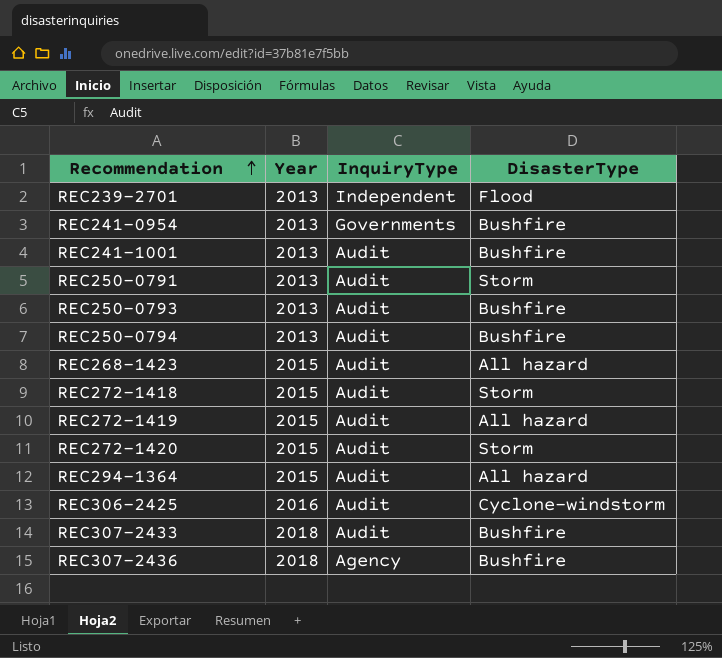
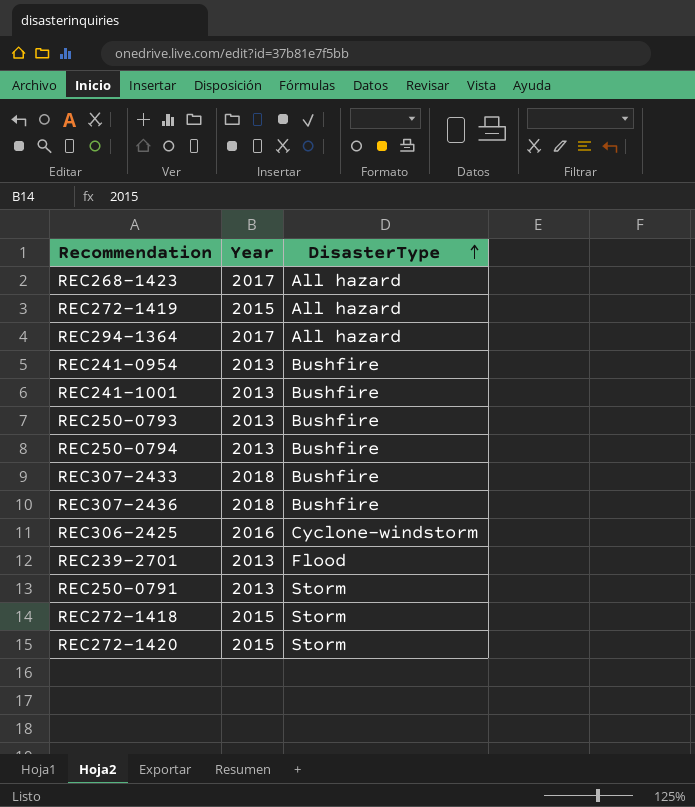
row order: Recommendation ascending -> DisasterType ascending
column InquiryType | position: 3 -> none
REC268-1423 | Year: 2015 -> 2017
REC294-1364 | Year: 2015 -> 2017

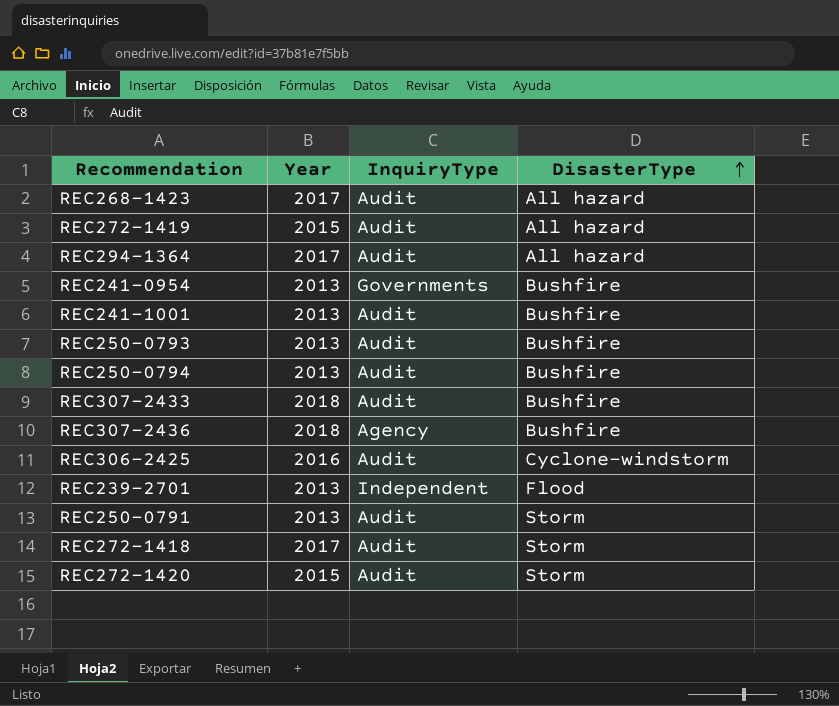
column InquiryType | position: none -> 3
REC272-1418 | Year: 2015 -> 2017

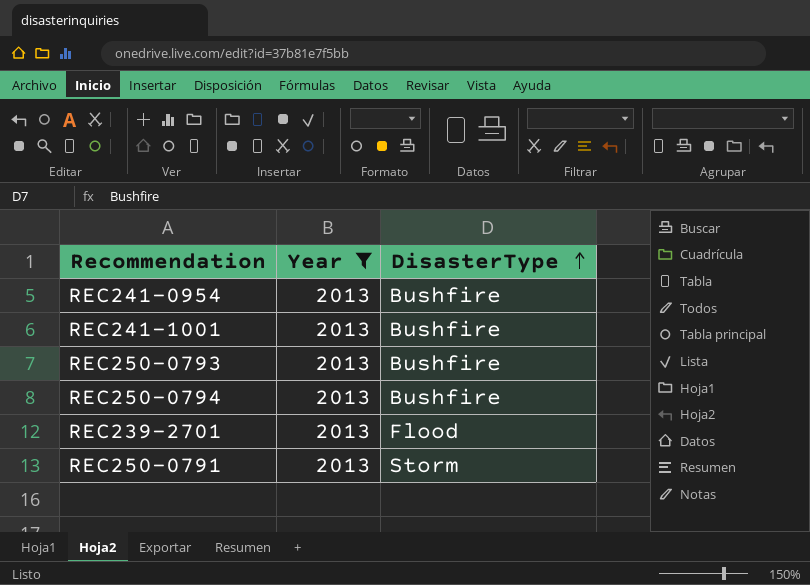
filter: none -> Year = 2013
column InquiryType | position: 3 -> none

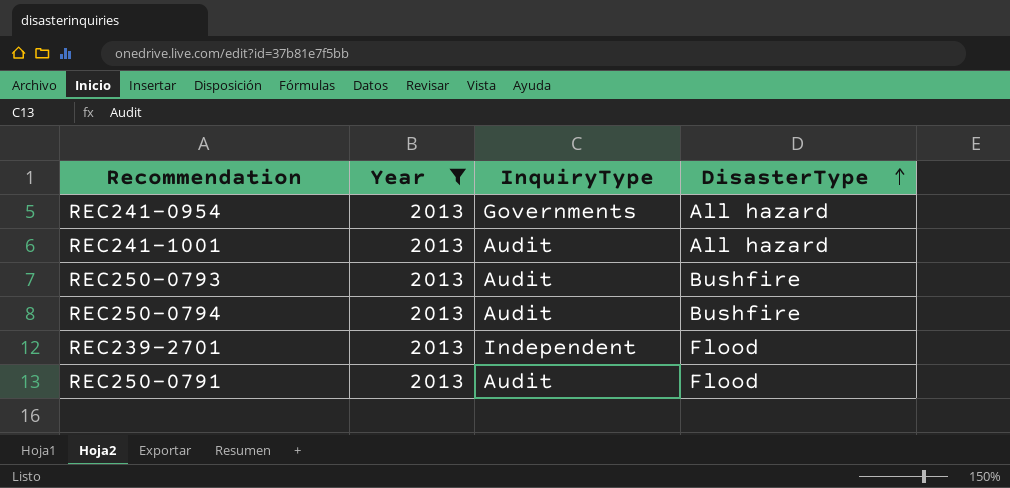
column InquiryType | position: none -> 3
REC241-0954 | DisasterType: Bushfire -> All hazard
REC241-1001 | DisasterType: Bushfire -> All hazard
REC250-0791 | DisasterType: Storm -> Flood

